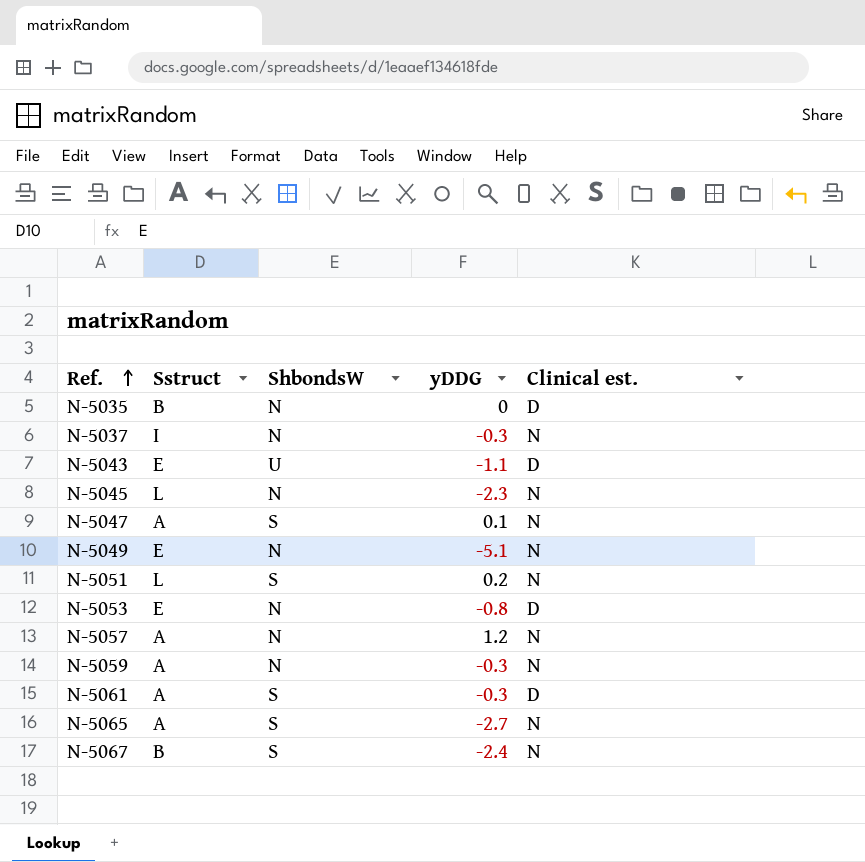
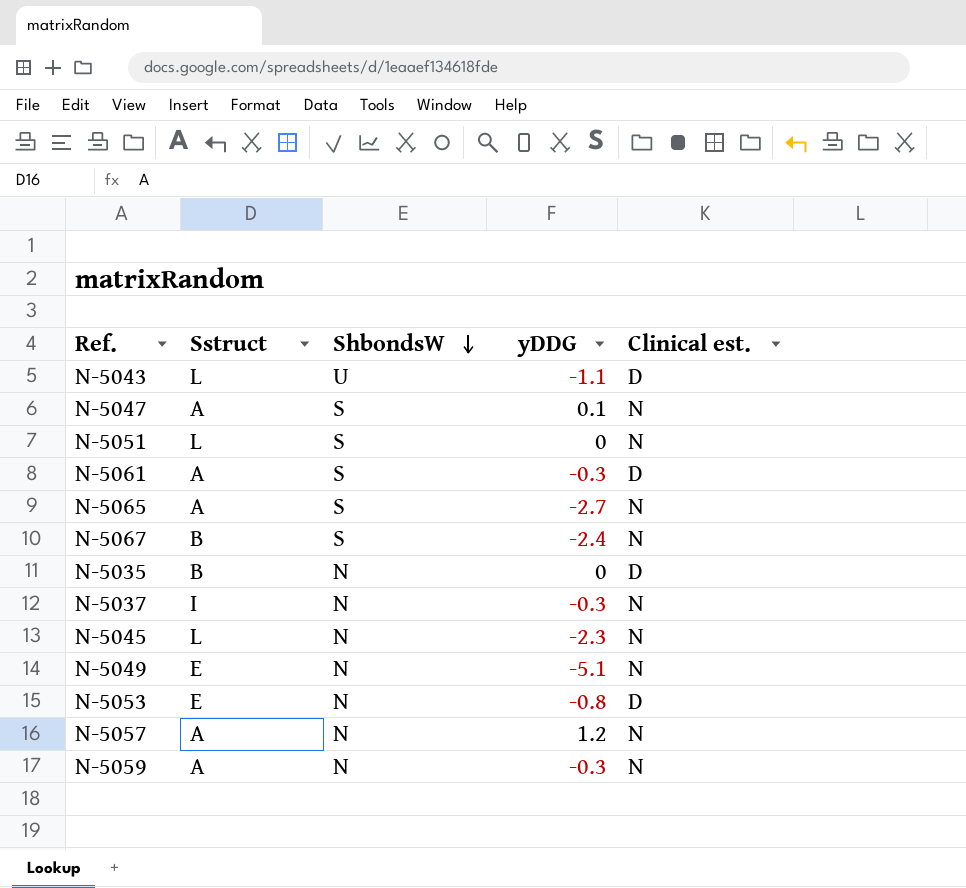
row order: Ref. ascending -> ShbondsW descending
N-5043 | Sstruct: E -> L
N-5051 | yDDG: 0.2 -> 0

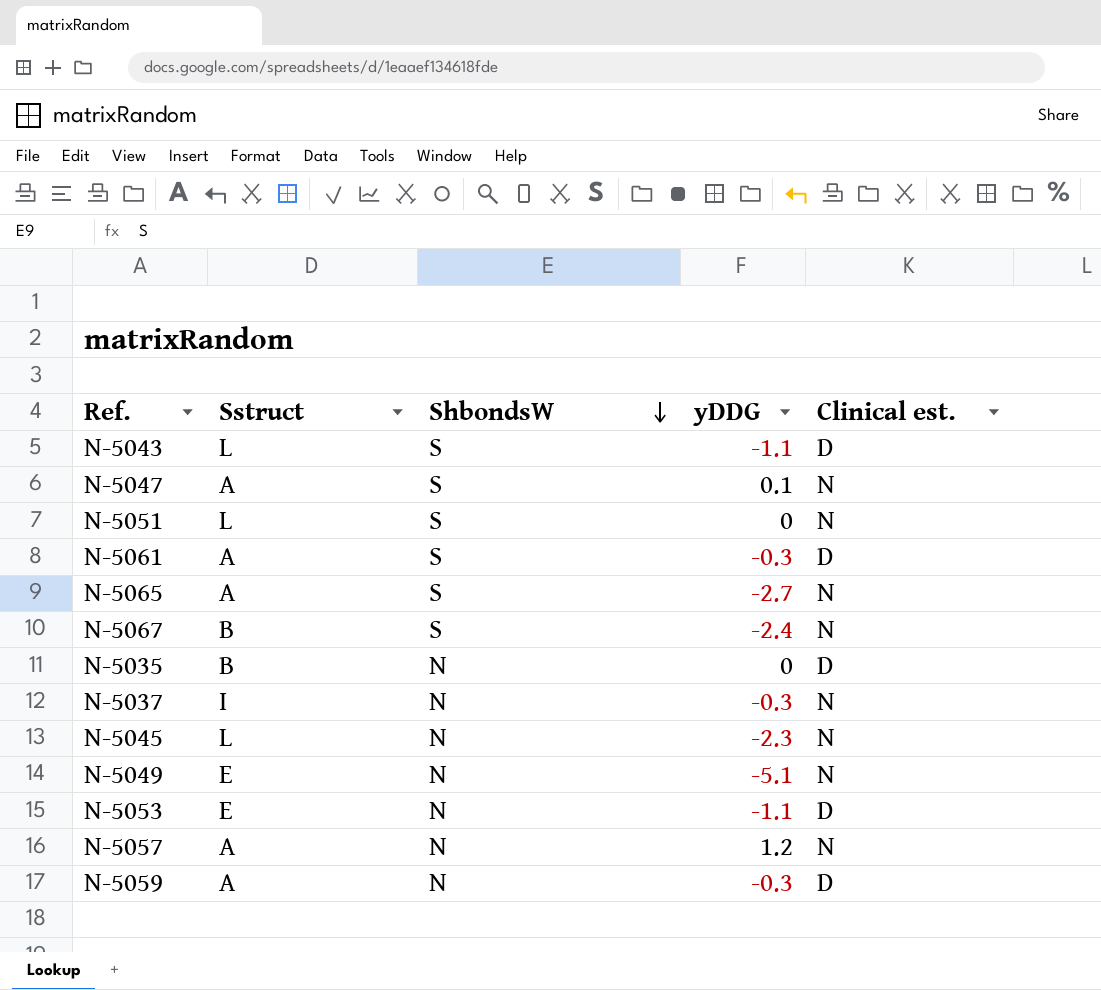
N-5043 | ShbondsW: U -> S
N-5053 | yDDG: -0.8 -> -1.1
N-5059 | Clinical est.: N -> D

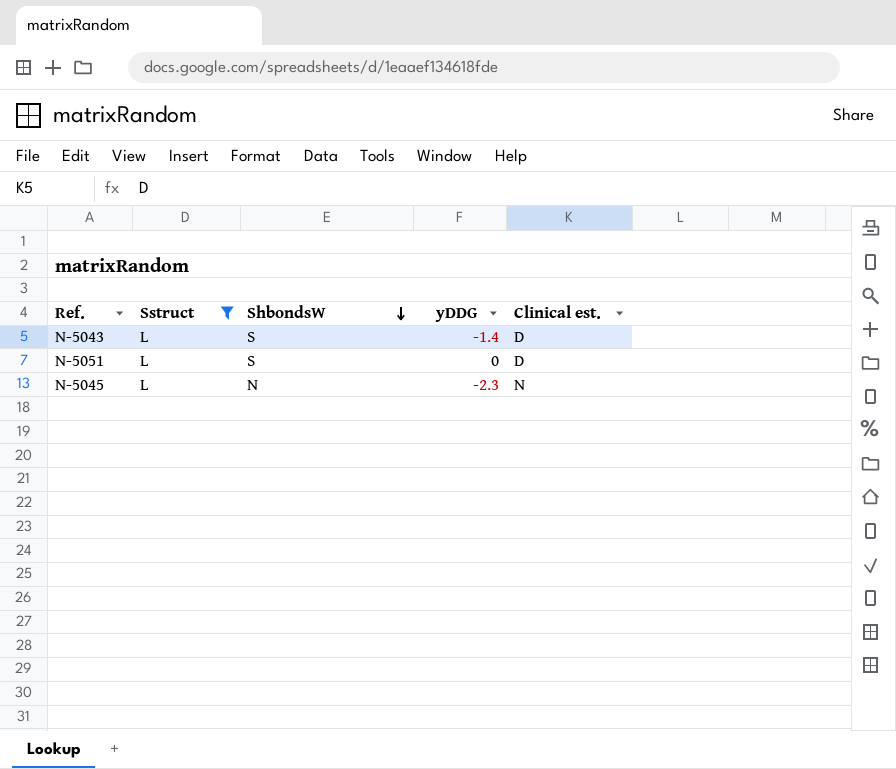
filter: none -> Sstruct = L
N-5043 | yDDG: -1.1 -> -1.4
N-5051 | Clinical est.: N -> D

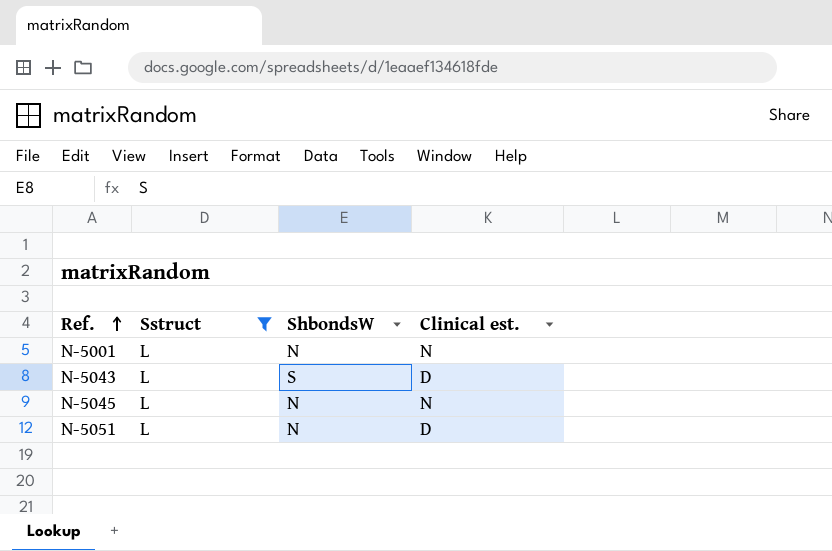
row order: ShbondsW descending -> Ref. ascending
column yDDG | position: 4 -> none
row N-5001: none -> L | N | N
N-5051 | ShbondsW: S -> N

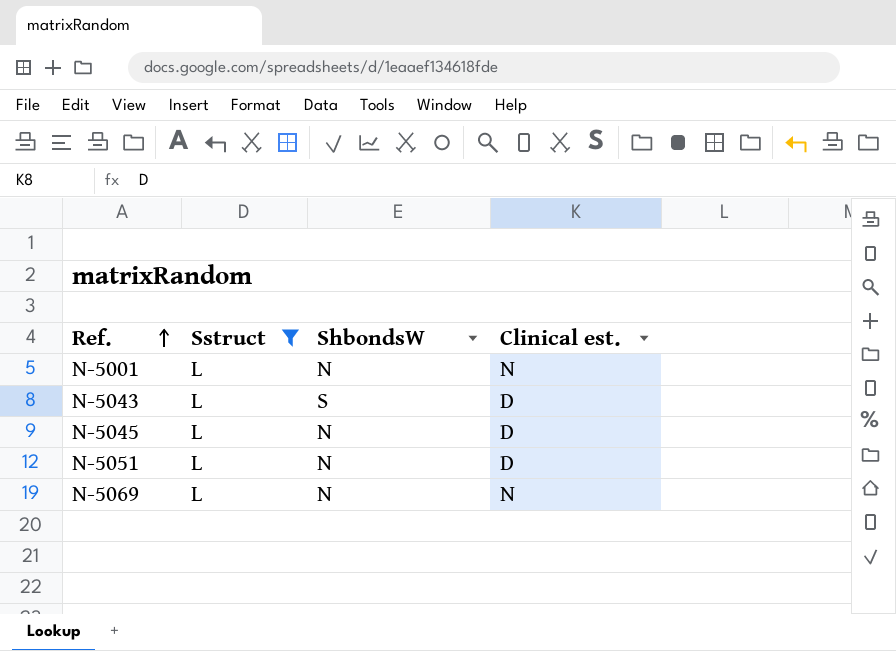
N-5045 | Clinical est.: N -> D
row N-5069: none -> L | N | N

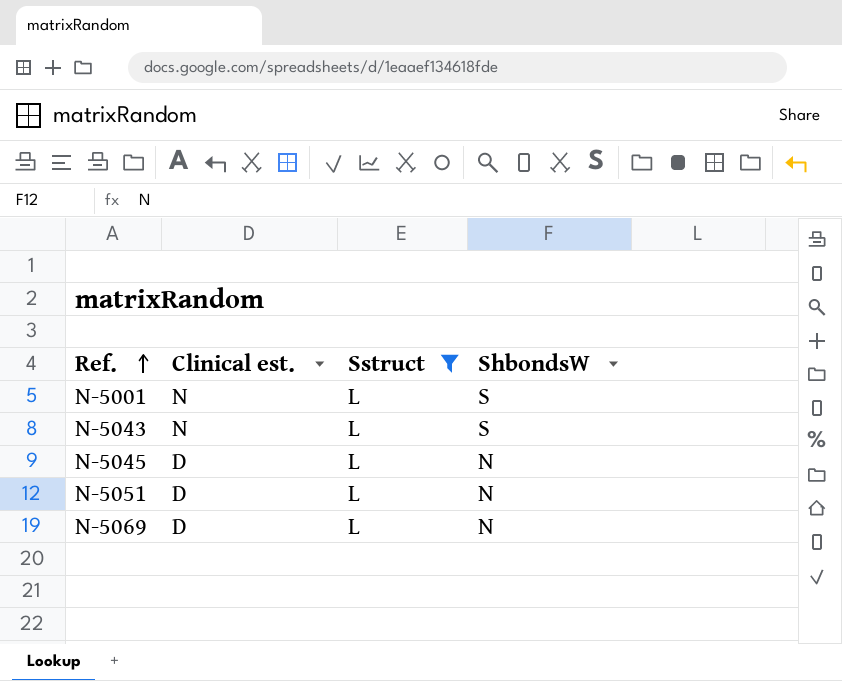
column Clinical est. | position: 4 -> 2
N-5001 | ShbondsW: N -> S
N-5043 | Clinical est.: D -> N
N-5069 | Clinical est.: N -> D

